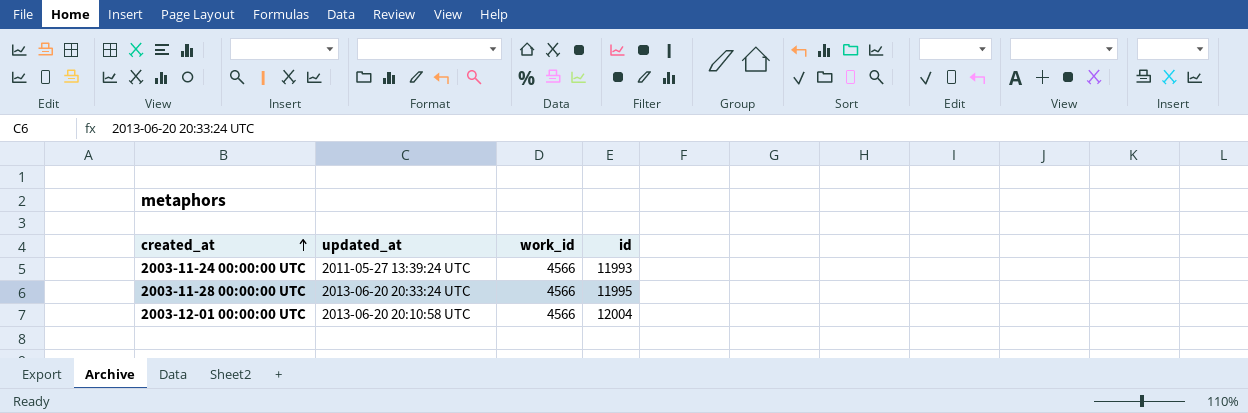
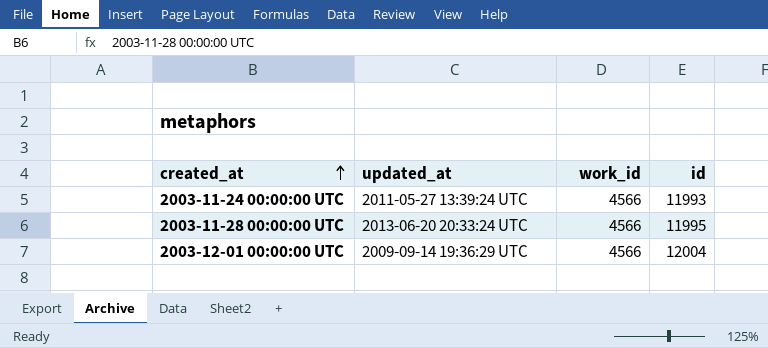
2003-12-01 00:00:00 UTC | updated_at: 2013-06-20 20:10:58 UTC -> 2009-09-14 19:36:29 UTC

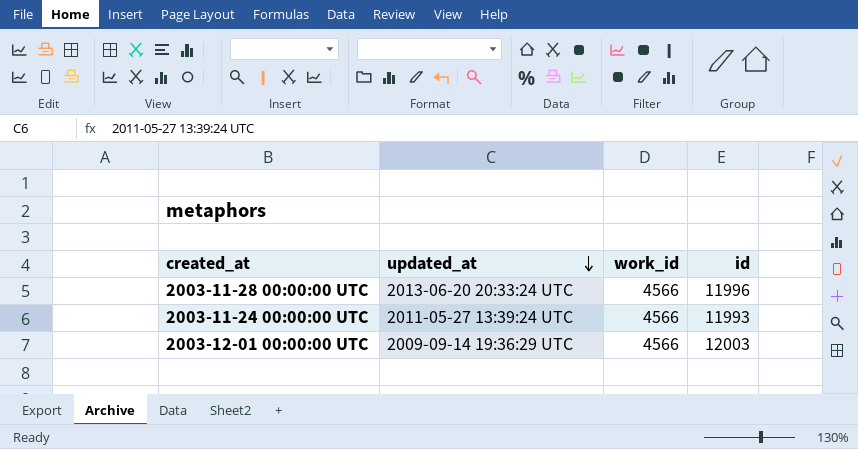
row order: created_at ascending -> updated_at descending
2003-11-28 00:00:00 UTC | id: 11995 -> 11996
2003-12-01 00:00:00 UTC | id: 12004 -> 12003

